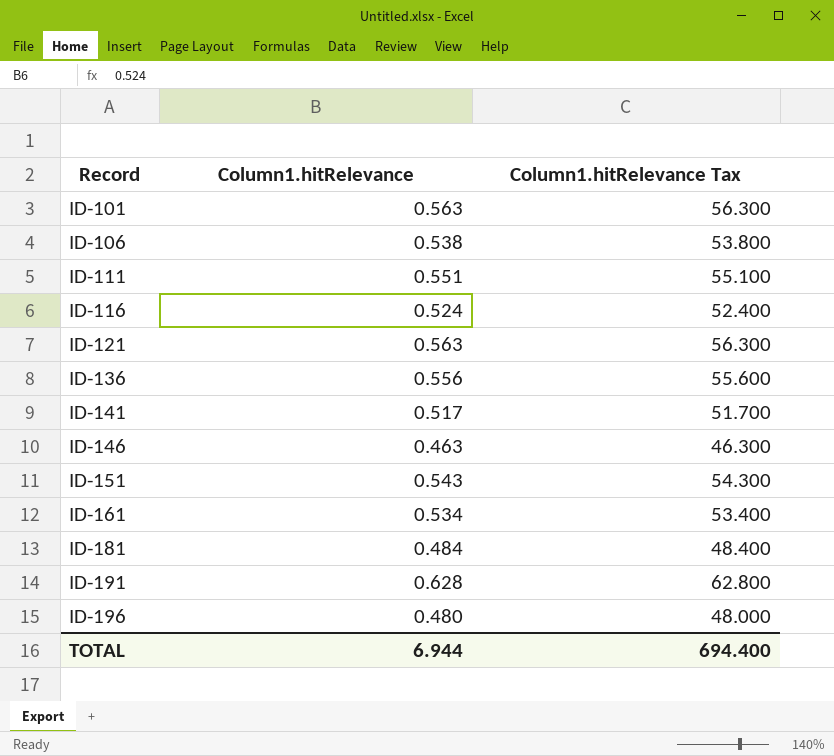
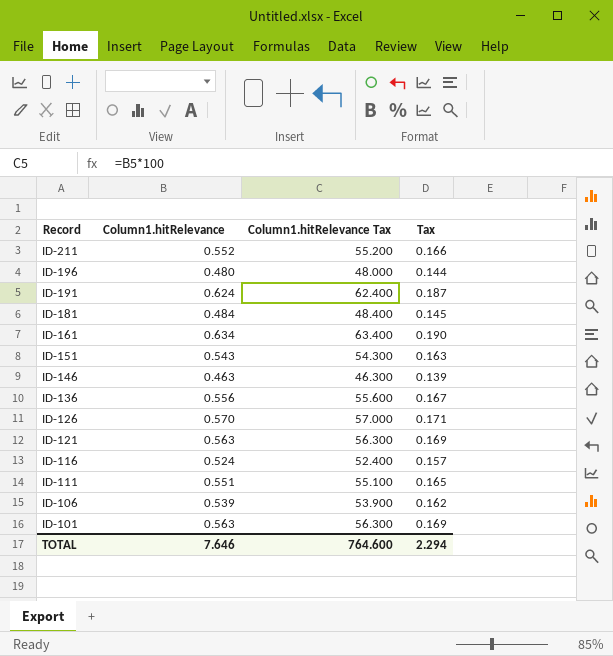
row order: Record ascending -> Record descending
column Tax | formula: none -> [Column1.hitRelevance] * 0.3
row ID-141: 0.517 | 51.700 -> none
row ID-211: none -> 0.552 | 55.200 | 0.166
ID-191 | Column1.hitRelevance: 0.628 -> 0.624
ID-191 | Column1.hitRelevance Tax: 62.800 -> 62.400
ID-161 | Column1.hitRelevance: 0.534 -> 0.634
ID-161 | Column1.hitRelevance Tax: 53.400 -> 63.400
row ID-126: none -> 0.570 | 57.000 | 0.171
ID-106 | Column1.hitRelevance: 0.538 -> 0.539
ID-106 | Column1.hitRelevance Tax: 53.800 -> 53.900
TOTAL | Column1.hitRelevance: 6.944 -> 7.646
TOTAL | Column1.hitRelevance Tax: 694.400 -> 764.600

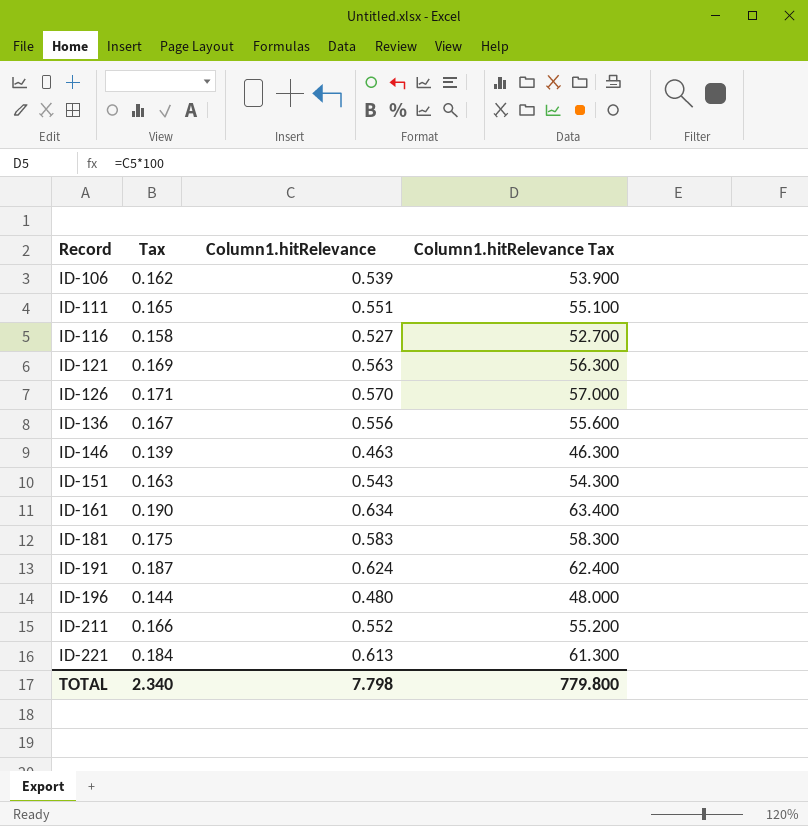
row order: Record descending -> Record ascending
column Tax | position: 4 -> 2
row ID-101: 0.563 | 56.300 | 0.169 -> none
ID-116 | Tax: 0.157 -> 0.158
ID-116 | Column1.hitRelevance: 0.524 -> 0.527
ID-116 | Column1.hitRelevance Tax: 52.400 -> 52.700
ID-181 | Tax: 0.145 -> 0.175
ID-181 | Column1.hitRelevance: 0.484 -> 0.583
ID-181 | Column1.hitRelevance Tax: 48.400 -> 58.300
row ID-221: none -> 0.184 | 0.613 | 61.300
TOTAL | Tax: 2.294 -> 2.340
TOTAL | Column1.hitRelevance: 7.646 -> 7.798
TOTAL | Column1.hitRelevance Tax: 764.600 -> 779.800

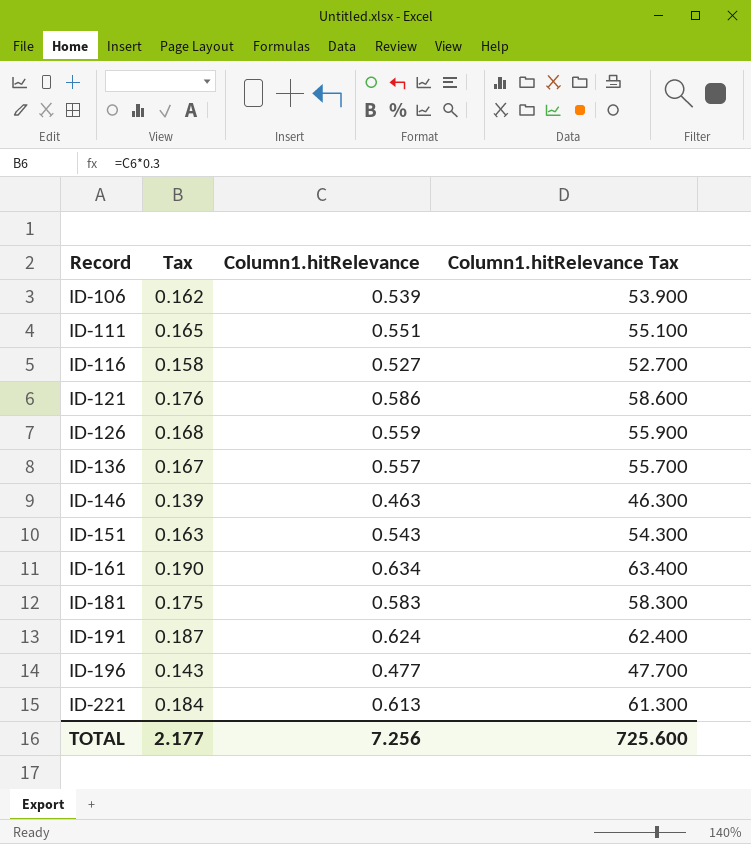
row ID-211: 0.166 | 0.552 | 55.200 -> none
ID-121 | Tax: 0.169 -> 0.176
ID-121 | Column1.hitRelevance: 0.563 -> 0.586
ID-121 | Column1.hitRelevance Tax: 56.300 -> 58.600
ID-126 | Tax: 0.171 -> 0.168
ID-126 | Column1.hitRelevance: 0.570 -> 0.559
ID-126 | Column1.hitRelevance Tax: 57.000 -> 55.900
ID-136 | Column1.hitRelevance: 0.556 -> 0.557
ID-136 | Column1.hitRelevance Tax: 55.600 -> 55.700
ID-196 | Tax: 0.144 -> 0.143
ID-196 | Column1.hitRelevance: 0.480 -> 0.477
ID-196 | Column1.hitRelevance Tax: 48.000 -> 47.700
TOTAL | Tax: 2.340 -> 2.177
TOTAL | Column1.hitRelevance: 7.798 -> 7.256
TOTAL | Column1.hitRelevance Tax: 779.800 -> 725.600

